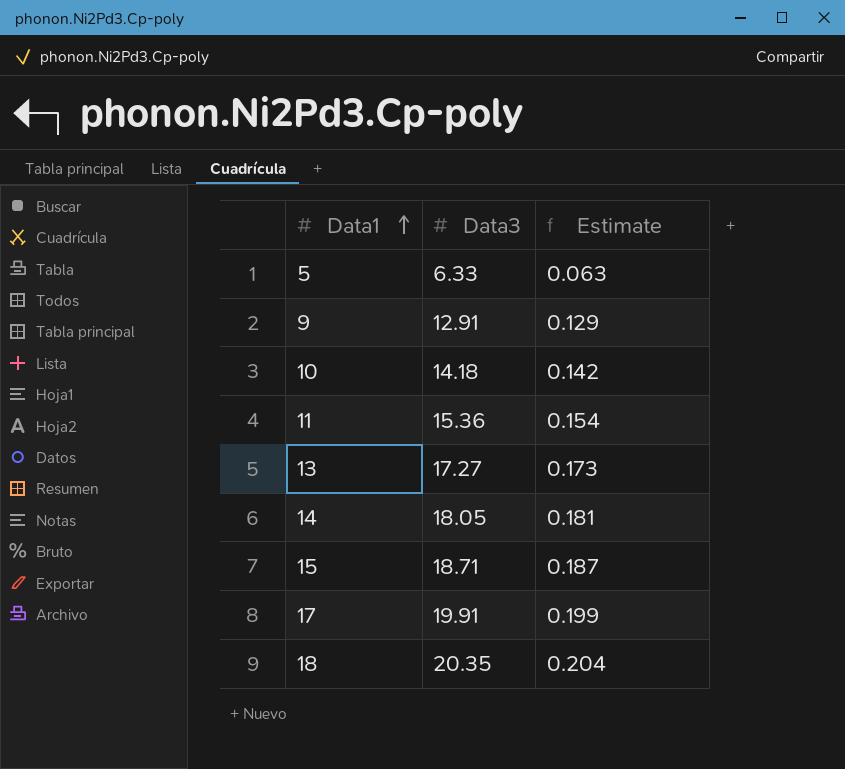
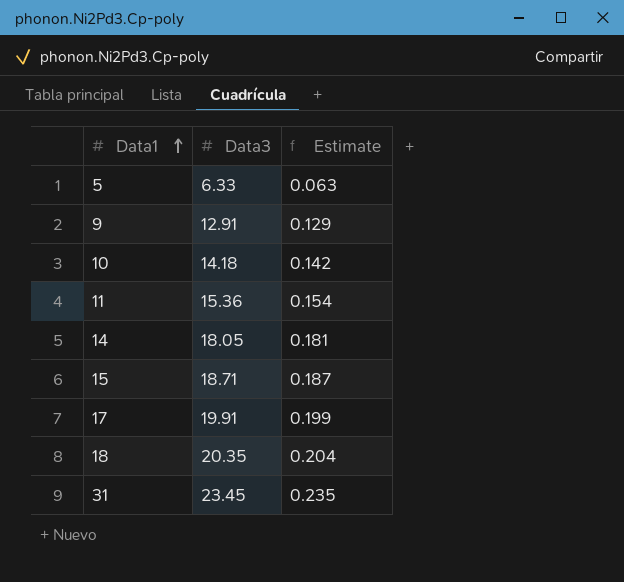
row 13: 17.27 | 0.173 -> none
row 31: none -> 23.45 | 0.235

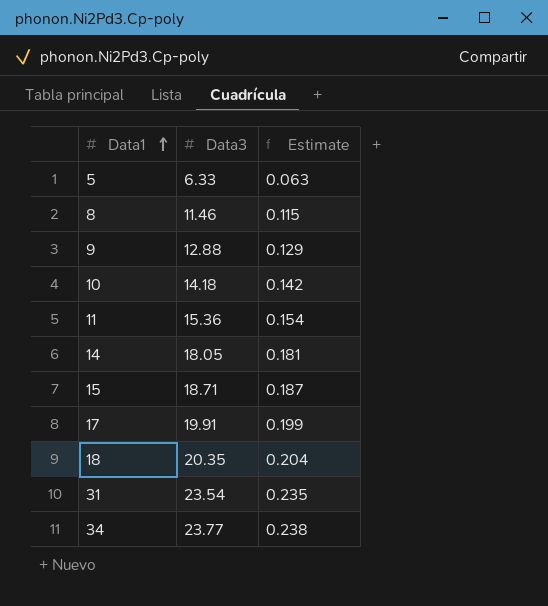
row 8: none -> 11.46 | 0.115
9 | Data3: 12.91 -> 12.88
31 | Data3: 23.45 -> 23.54
row 34: none -> 23.77 | 0.238

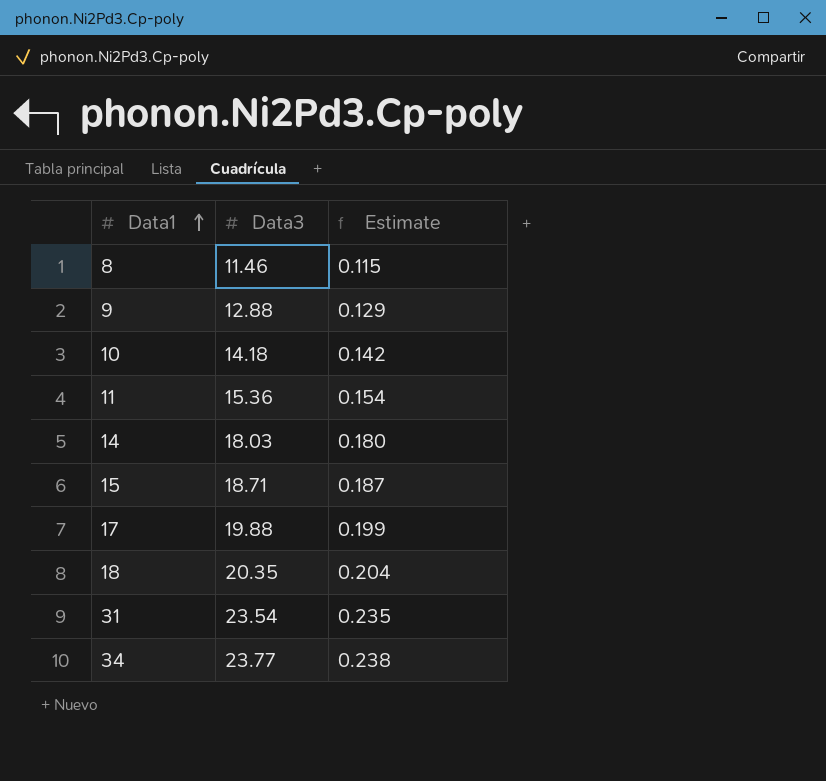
row 5: 6.33 | 0.063 -> none
14 | Data3: 18.05 -> 18.03
14 | Estimate: 0.181 -> 0.180
17 | Data3: 19.91 -> 19.88

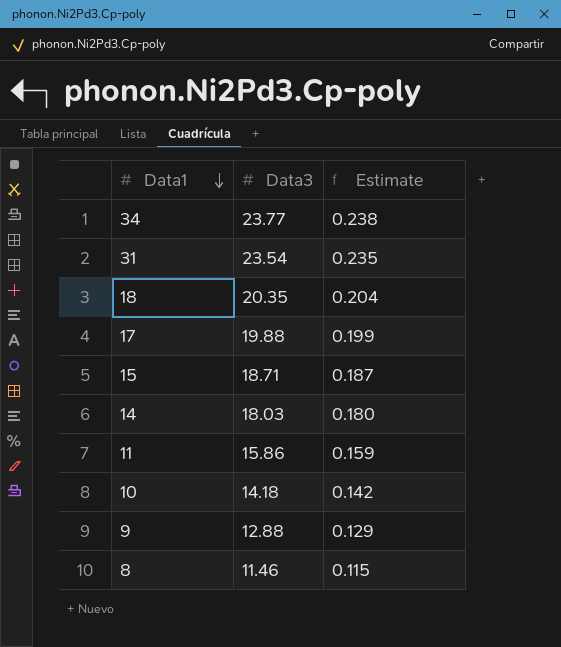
row order: Data1 ascending -> Data1 descending
11 | Data3: 15.36 -> 15.86
11 | Estimate: 0.154 -> 0.159

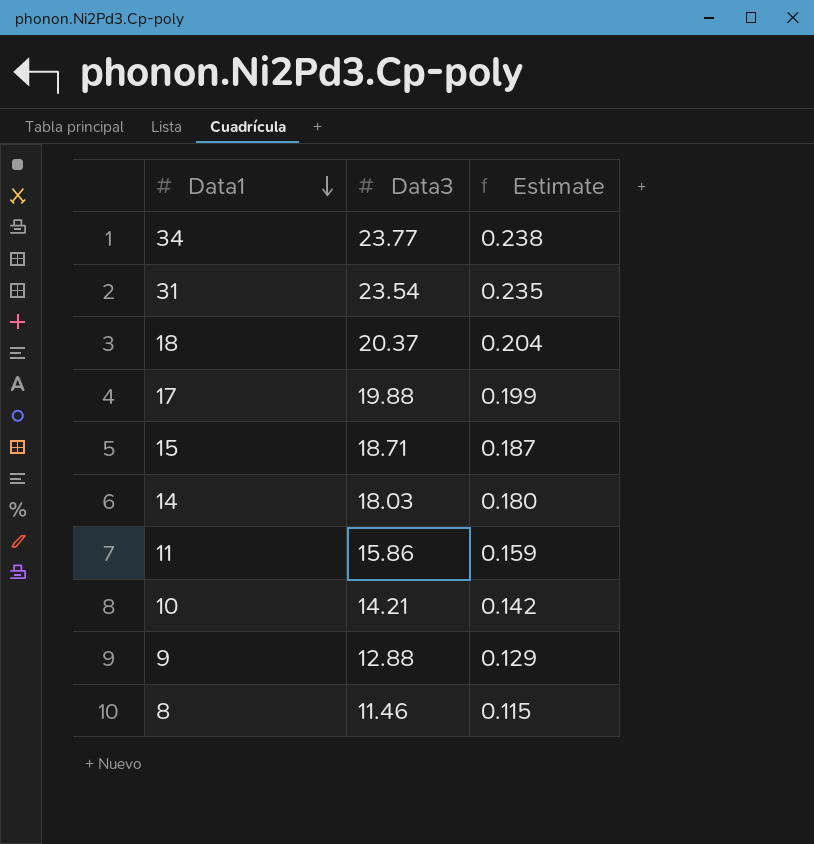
18 | Data3: 20.35 -> 20.37
10 | Data3: 14.18 -> 14.21

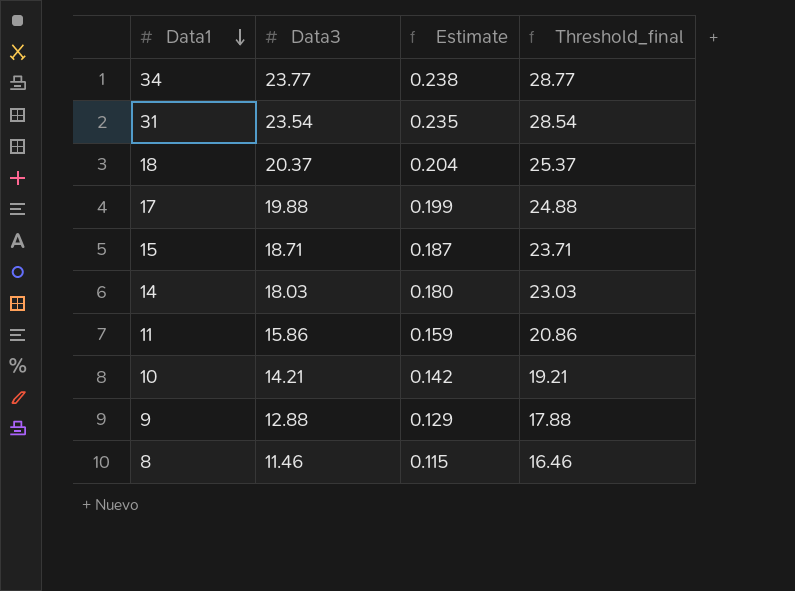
column Threshold_final | formula: none -> [Data3] + 5

